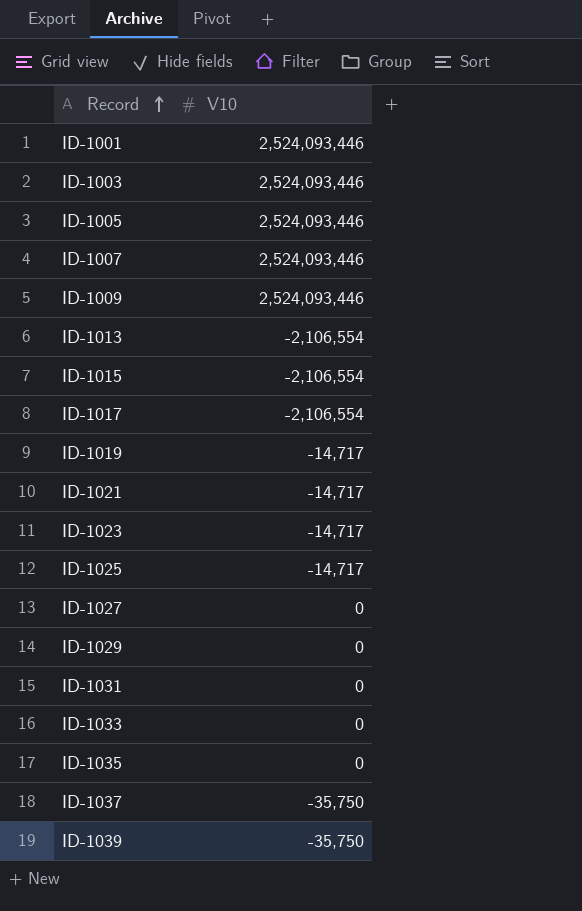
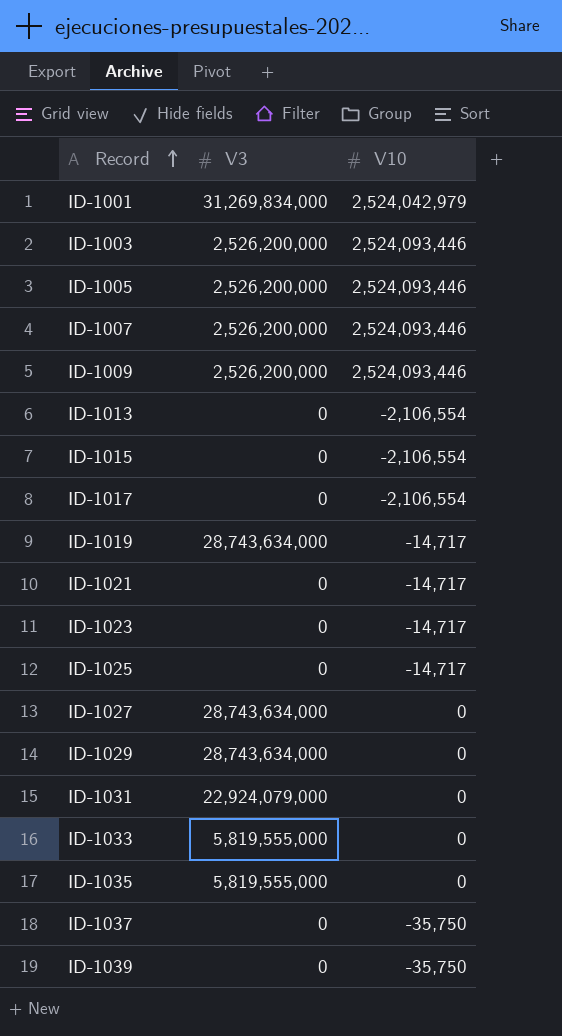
column V3 | position: none -> 2
ID-1001 | V10: 2,524,093,446 -> 2,524,042,979

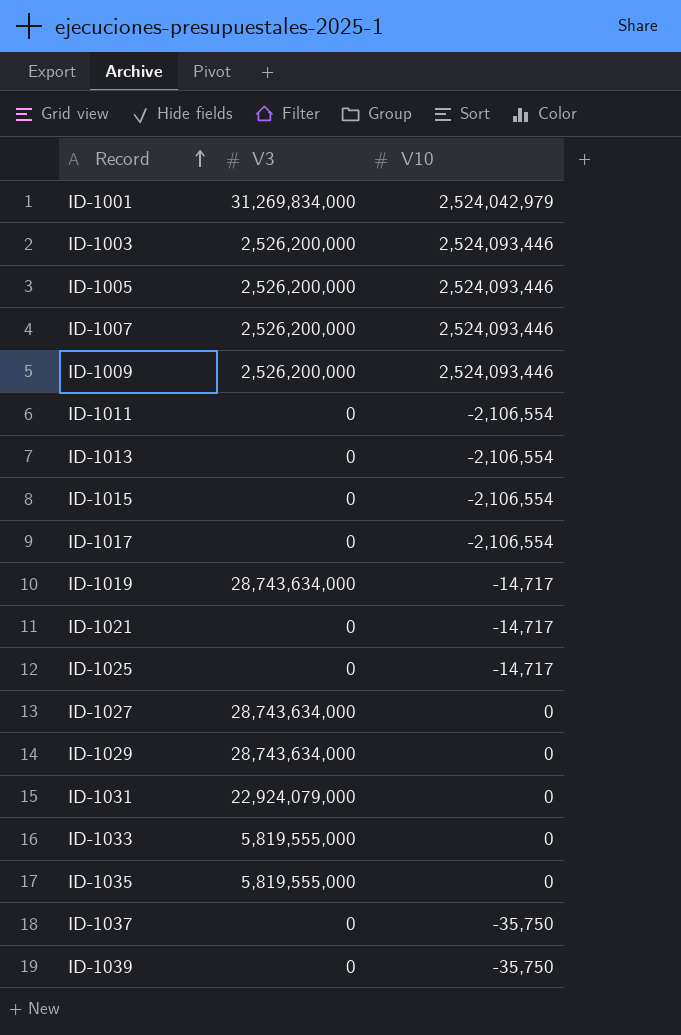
row ID-1023: 0 | -14,717 -> none
row ID-1011: none -> 0 | -2,106,554

